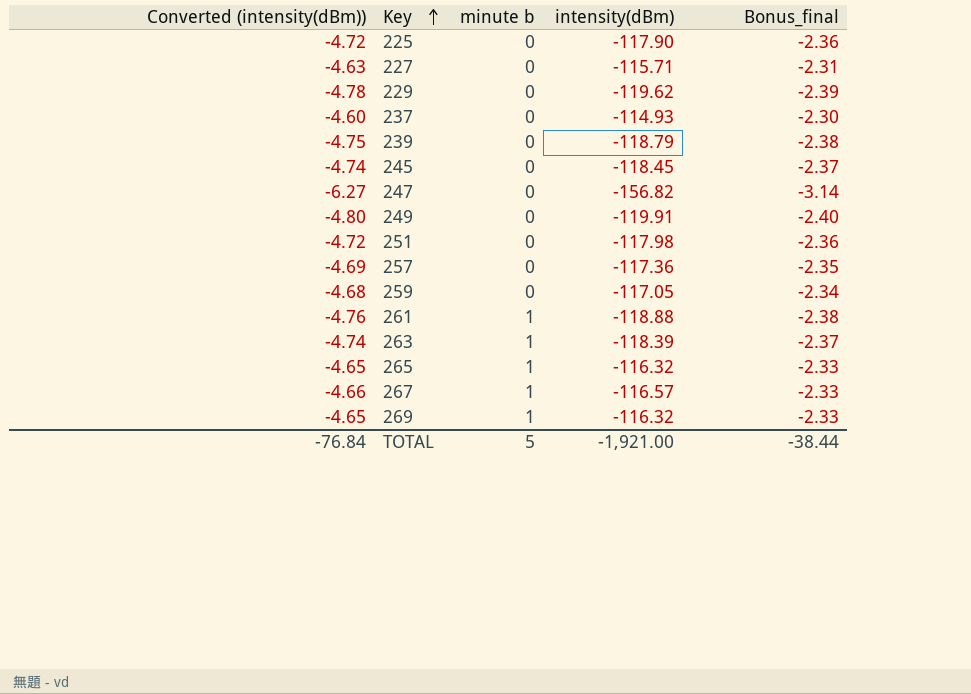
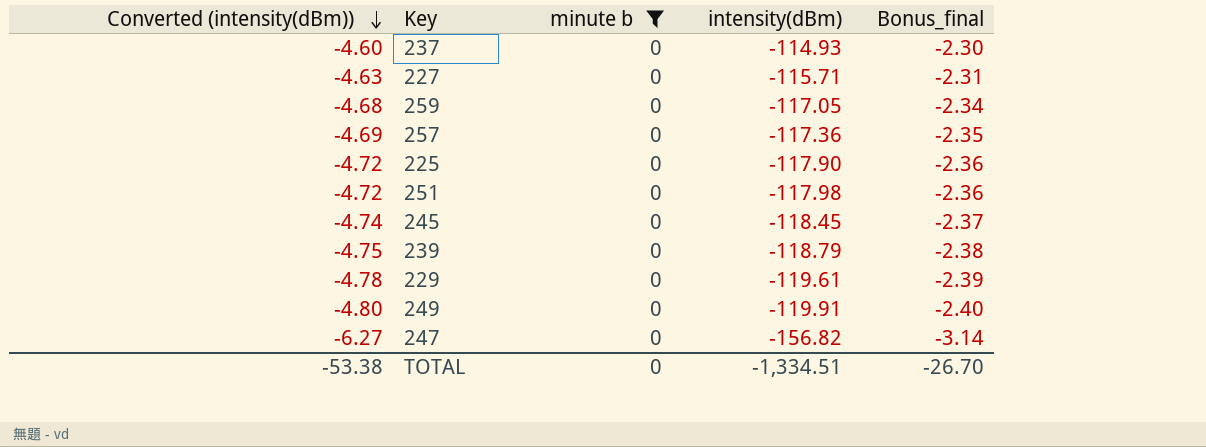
filter: none -> minute b = 0
row order: Key ascending -> Converted (intensity(dBm)) descending
229 | intensity(dBm): -119.62 -> -119.61
TOTAL | Converted (intensity(dBm)): -76.84 -> -53.38
TOTAL | minute b: 5 -> 0
TOTAL | intensity(dBm): -1,921.00 -> -1,334.51
TOTAL | Bonus_final: -38.44 -> -26.70

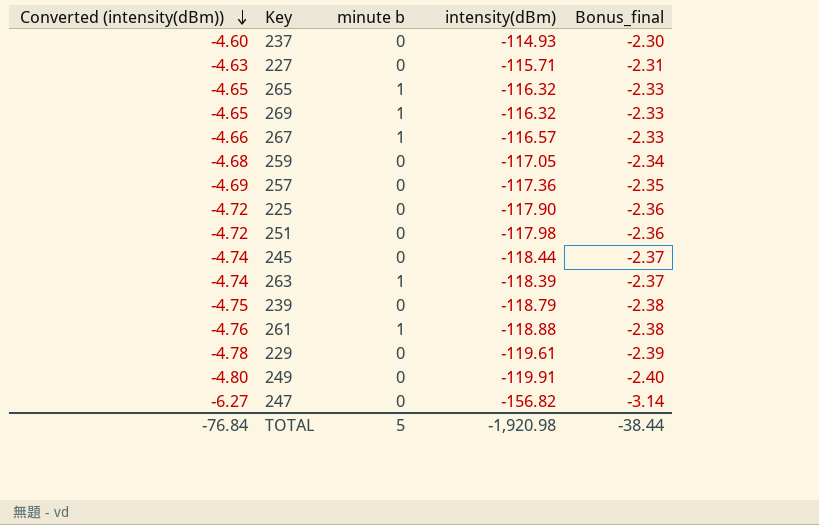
filter: minute b = 0 -> none
245 | intensity(dBm): -118.45 -> -118.44
TOTAL | Converted (intensity(dBm)): -53.38 -> -76.84
TOTAL | minute b: 0 -> 5
TOTAL | intensity(dBm): -1,334.51 -> -1,920.98
TOTAL | Bonus_final: -26.70 -> -38.44

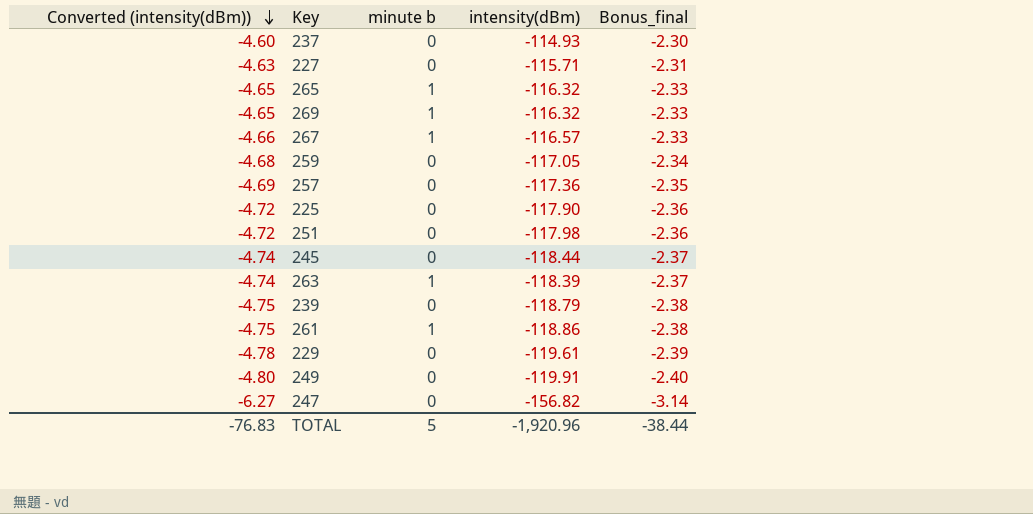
261 | Converted (intensity(dBm)): -4.76 -> -4.75
261 | intensity(dBm): -118.88 -> -118.86
TOTAL | Converted (intensity(dBm)): -76.84 -> -76.83
TOTAL | intensity(dBm): -1,920.98 -> -1,920.96

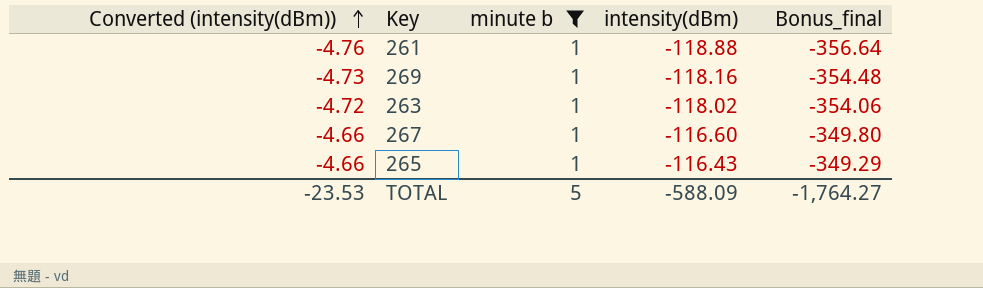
filter: none -> minute b = 1
row order: Converted (intensity(dBm)) descending -> Converted (intensity(dBm)) ascending
column Bonus_final | formula: [intensity(dBm)] * 0.02 -> [intensity(dBm)] * 3
261 | Converted (intensity(dBm)): -4.75 -> -4.76
261 | intensity(dBm): -118.86 -> -118.88
269 | Converted (intensity(dBm)): -4.65 -> -4.73
269 | intensity(dBm): -116.32 -> -118.16
263 | Converted (intensity(dBm)): -4.74 -> -4.72
263 | intensity(dBm): -118.39 -> -118.02
267 | intensity(dBm): -116.57 -> -116.60
265 | Converted (intensity(dBm)): -4.65 -> -4.66
265 | intensity(dBm): -116.32 -> -116.43
TOTAL | Converted (intensity(dBm)): -76.83 -> -23.53
TOTAL | intensity(dBm): -1,920.96 -> -588.09
TOTAL | Bonus_final: -38.44 -> -1,764.27

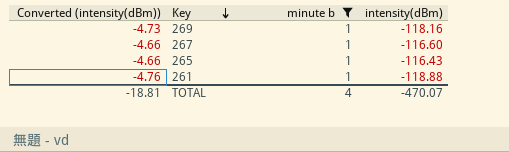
row order: Converted (intensity(dBm)) ascending -> Key descending
column Bonus_final | formula: [intensity(dBm)] * 3 -> none
row 263: -4.72 | 1 | -118.02 | -354.06 -> none
TOTAL | Converted (intensity(dBm)): -23.53 -> -18.81
TOTAL | minute b: 5 -> 4
TOTAL | intensity(dBm): -588.09 -> -470.07

